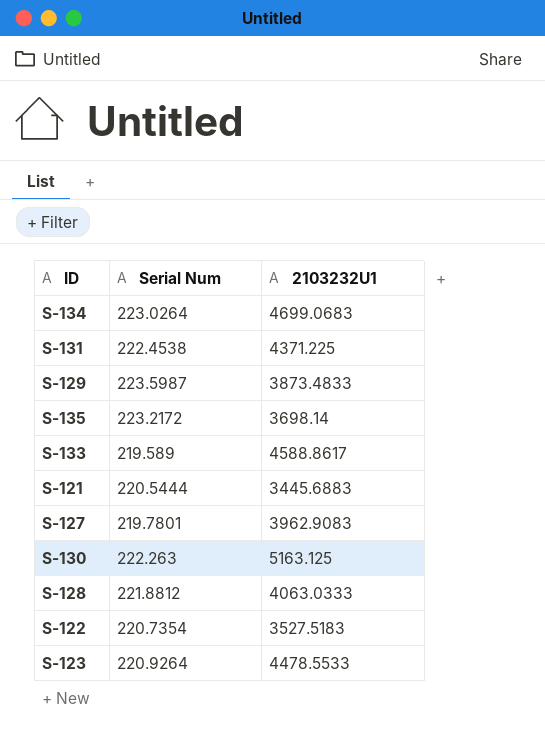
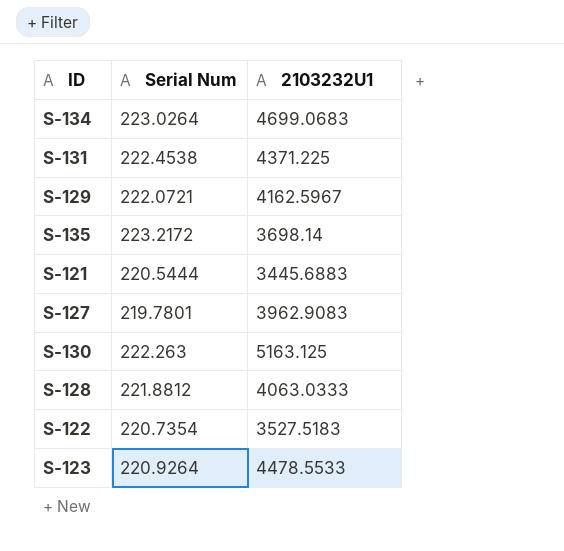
row S-133: 219.589 | 4588.8617 -> none
S-129 | Serial Num: 223.5987 -> 222.0721
S-129 | 2103232U1: 3873.4833 -> 4162.5967

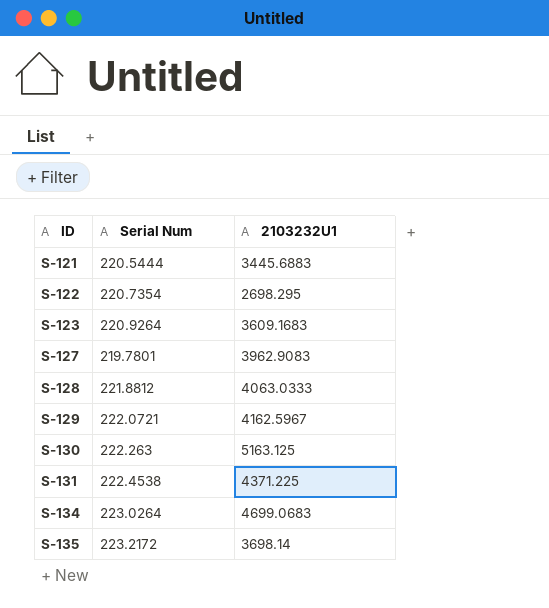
row order: none -> ID ascending
S-122 | 2103232U1: 3527.5183 -> 2698.295
S-123 | 2103232U1: 4478.5533 -> 3609.1683

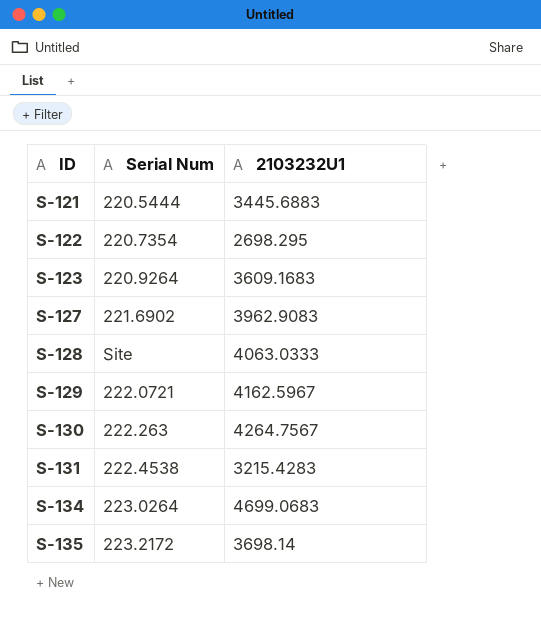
S-127 | Serial Num: 219.7801 -> 221.6902
S-128 | Serial Num: 221.8812 -> Site
S-130 | 2103232U1: 5163.125 -> 4264.7567
S-131 | 2103232U1: 4371.225 -> 3215.4283

